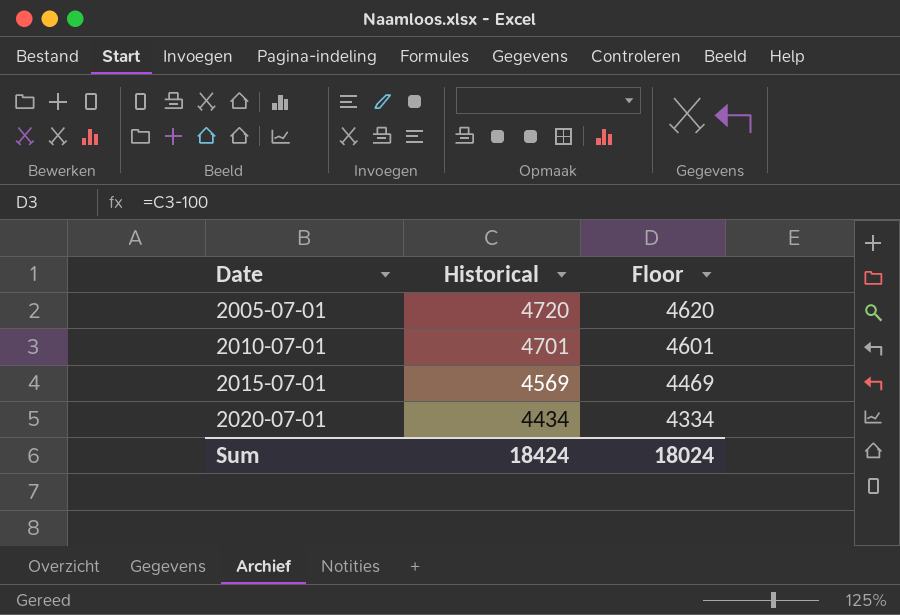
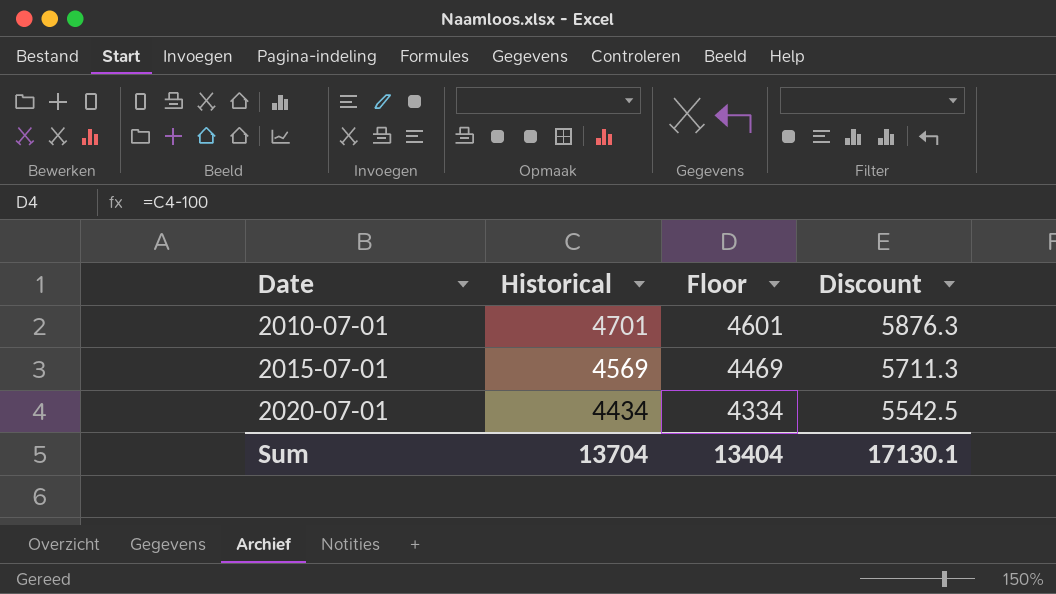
column Discount | formula: none -> [Historical] * 1.25
row 2005-07-01: 4720 | 4620 -> none
Sum | Historical: 18424 -> 13704
Sum | Floor: 18024 -> 13404

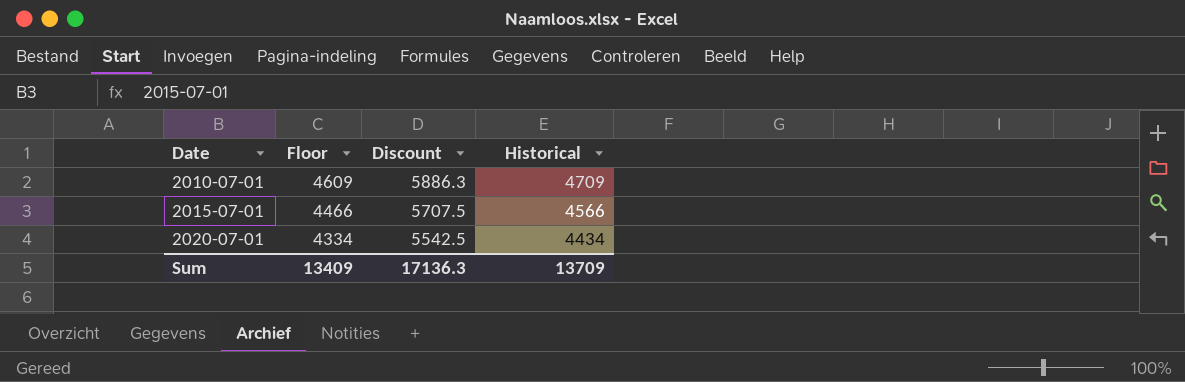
column Historical | position: 2 -> 4
2010-07-01 | Floor: 4601 -> 4609
2010-07-01 | Discount: 5876.3 -> 5886.3
2010-07-01 | Historical: 4701 -> 4709
2015-07-01 | Floor: 4469 -> 4466
2015-07-01 | Discount: 5711.3 -> 5707.5
2015-07-01 | Historical: 4569 -> 4566
Sum | Floor: 13404 -> 13409
Sum | Discount: 17130.1 -> 17136.3
Sum | Historical: 13704 -> 13709

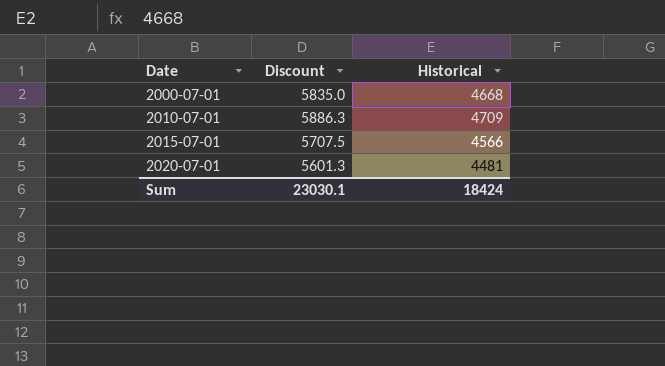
column Floor | formula: [Historical] - 100 -> none
row 2000-07-01: none -> 5835.0 | 4668
2020-07-01 | Discount: 5542.5 -> 5601.3
2020-07-01 | Historical: 4434 -> 4481
Sum | Discount: 17136.3 -> 23030.1
Sum | Historical: 13709 -> 18424

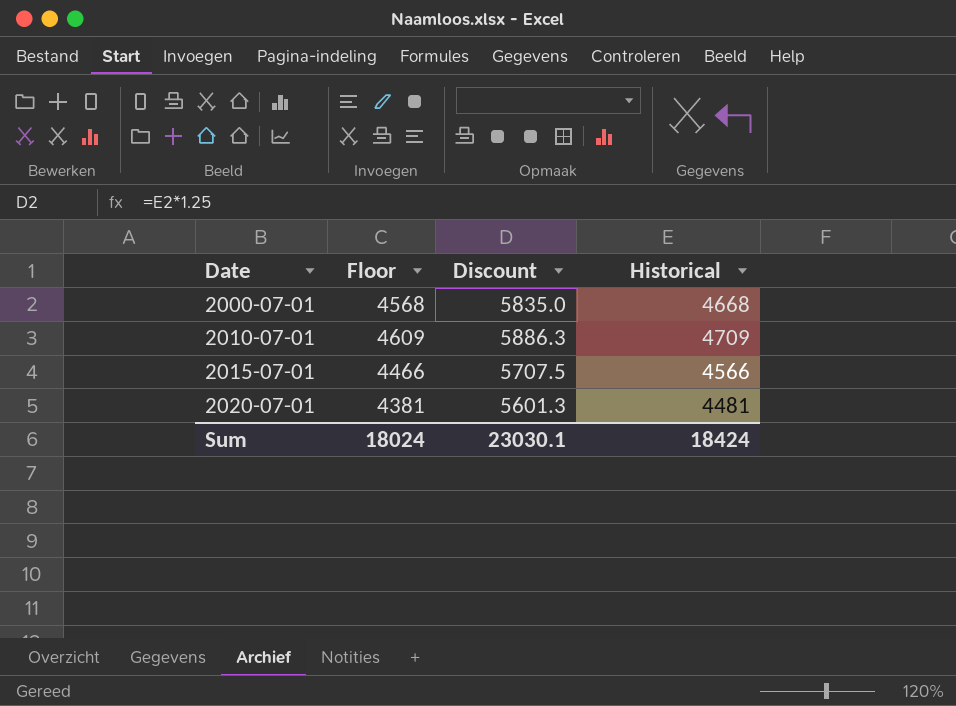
column Floor | formula: none -> [Historical] - 100

